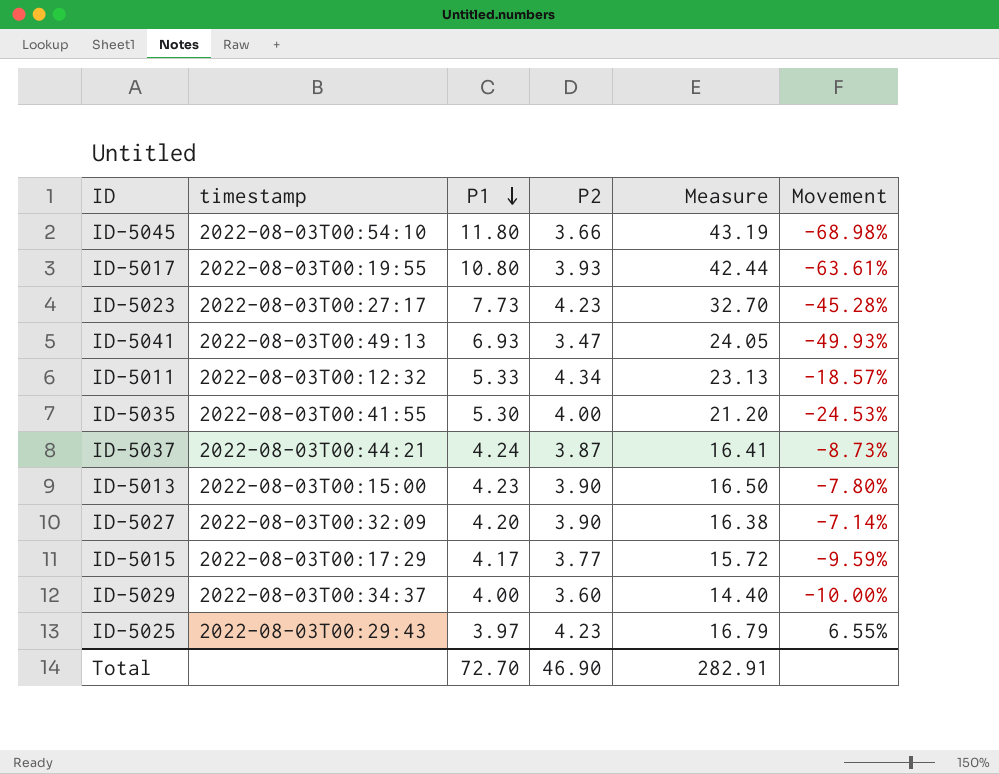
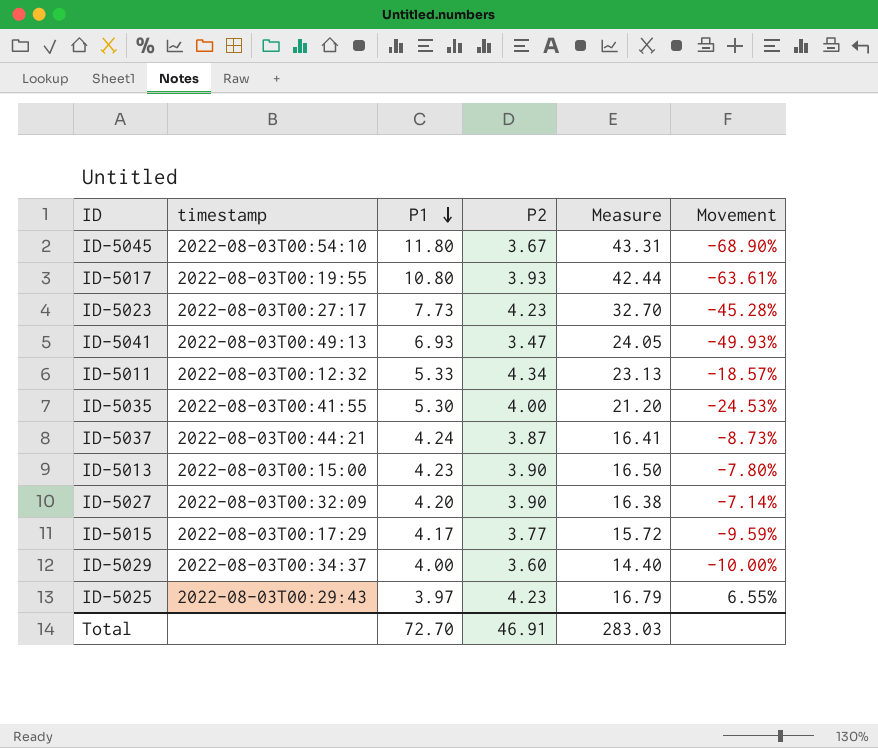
ID-5045 | P2: 3.66 -> 3.67
ID-5045 | Measure: 43.19 -> 43.31
ID-5045 | Movement: -68.98% -> -68.90%
Total | P2: 46.90 -> 46.91
Total | Measure: 282.91 -> 283.03

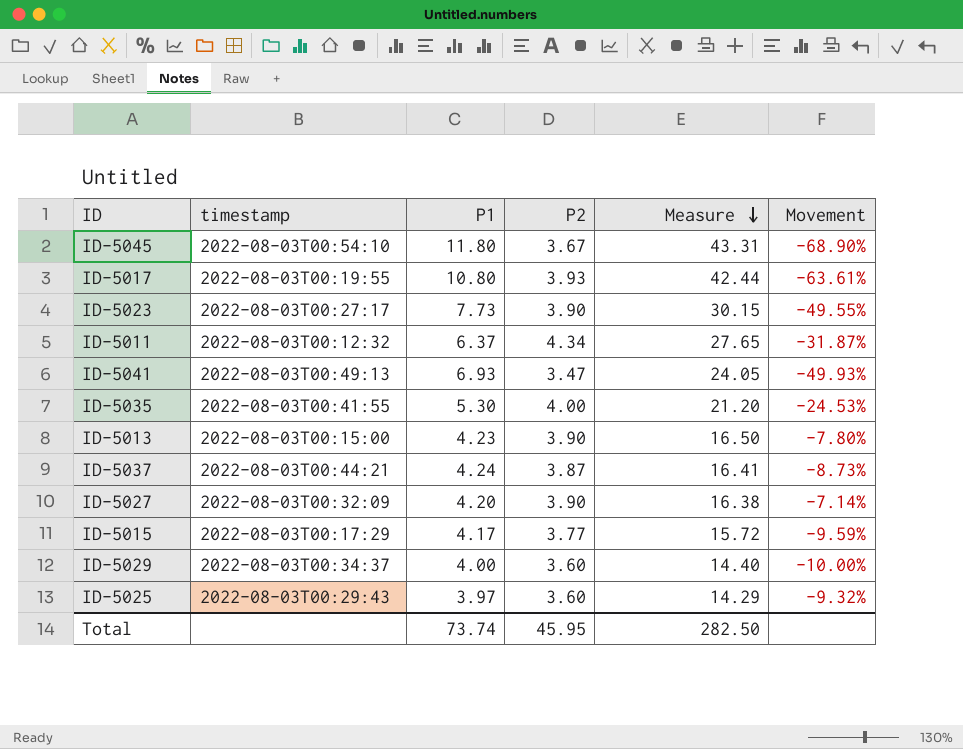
row order: P1 descending -> Measure descending
ID-5023 | P2: 4.23 -> 3.90
ID-5023 | Measure: 32.70 -> 30.15
ID-5023 | Movement: -45.28% -> -49.55%
ID-5011 | P1: 5.33 -> 6.37
ID-5011 | Measure: 23.13 -> 27.65
ID-5011 | Movement: -18.57% -> -31.87%
ID-5025 | P2: 4.23 -> 3.60
ID-5025 | Measure: 16.79 -> 14.29
ID-5025 | Movement: 6.55% -> -9.32%
Total | P1: 72.70 -> 73.74
Total | P2: 46.91 -> 45.95
Total | Measure: 283.03 -> 282.50

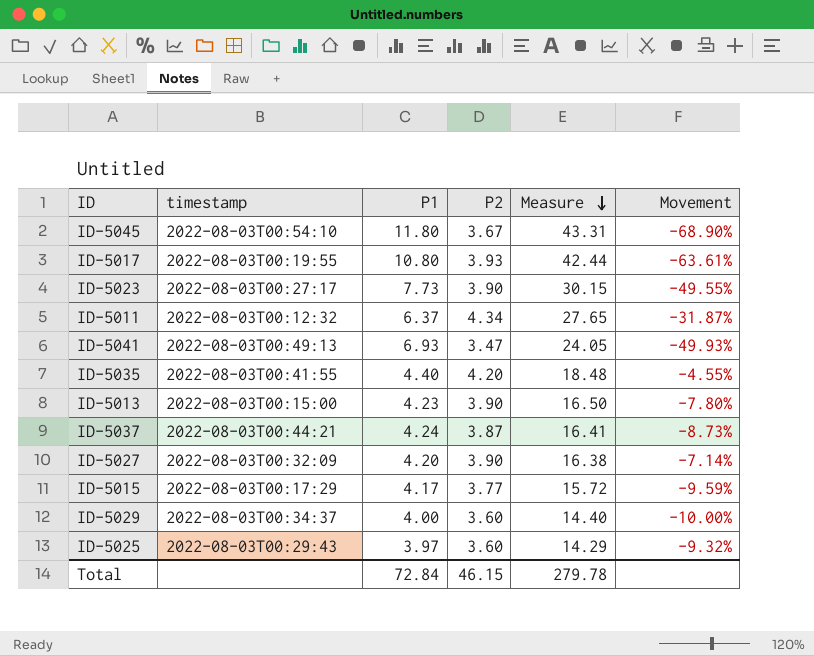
ID-5035 | P1: 5.30 -> 4.40
ID-5035 | P2: 4.00 -> 4.20
ID-5035 | Measure: 21.20 -> 18.48
ID-5035 | Movement: -24.53% -> -4.55%
Total | P1: 73.74 -> 72.84
Total | P2: 45.95 -> 46.15
Total | Measure: 282.50 -> 279.78

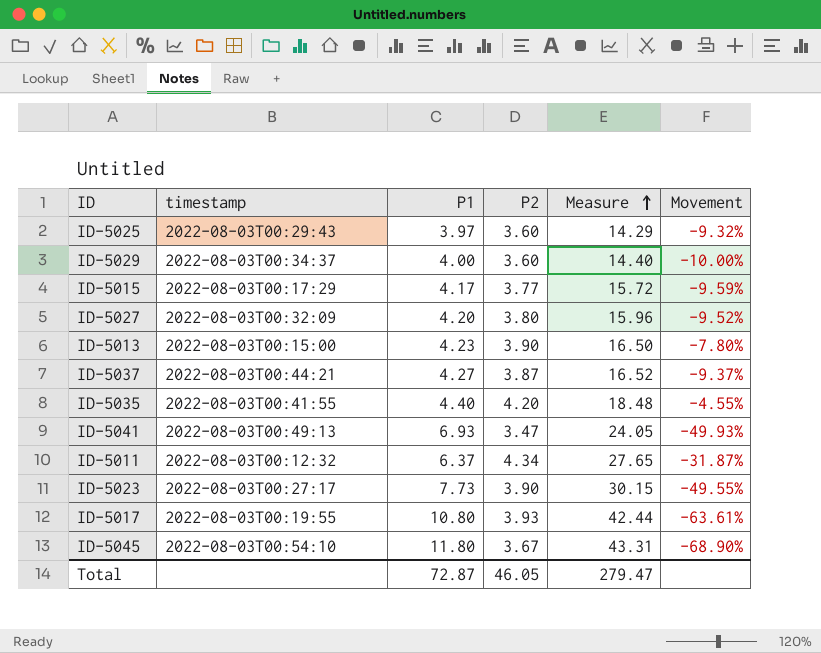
row order: Measure descending -> Measure ascending
ID-5027 | P2: 3.90 -> 3.80
ID-5027 | Measure: 16.38 -> 15.96
ID-5027 | Movement: -7.14% -> -9.52%
ID-5037 | P1: 4.24 -> 4.27
ID-5037 | Measure: 16.41 -> 16.52
ID-5037 | Movement: -8.73% -> -9.37%
Total | P1: 72.84 -> 72.87
Total | P2: 46.15 -> 46.05
Total | Measure: 279.78 -> 279.47

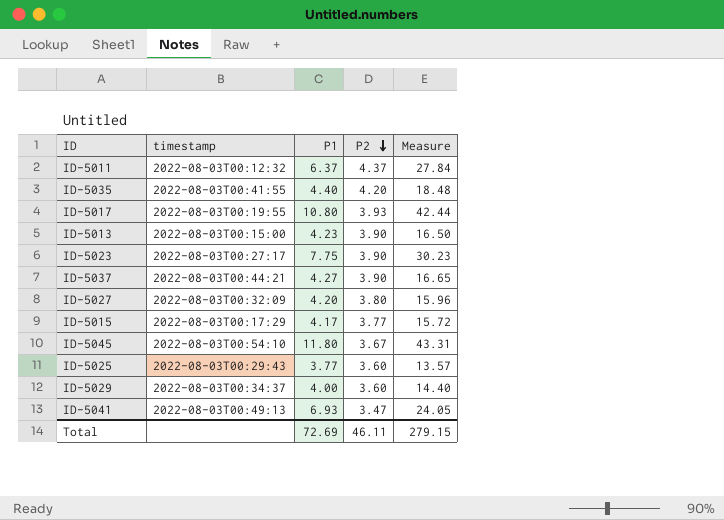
row order: Measure ascending -> P2 descending
column Movement | formula: ([P2] - [P1]) / [P1] -> none
ID-5011 | P2: 4.34 -> 4.37
ID-5011 | Measure: 27.65 -> 27.84
ID-5023 | P1: 7.73 -> 7.75
ID-5023 | Measure: 30.15 -> 30.23
ID-5037 | P2: 3.87 -> 3.90
ID-5037 | Measure: 16.52 -> 16.65
ID-5025 | P1: 3.97 -> 3.77
ID-5025 | Measure: 14.29 -> 13.57
Total | P1: 72.87 -> 72.69
Total | P2: 46.05 -> 46.11
Total | Measure: 279.47 -> 279.15

